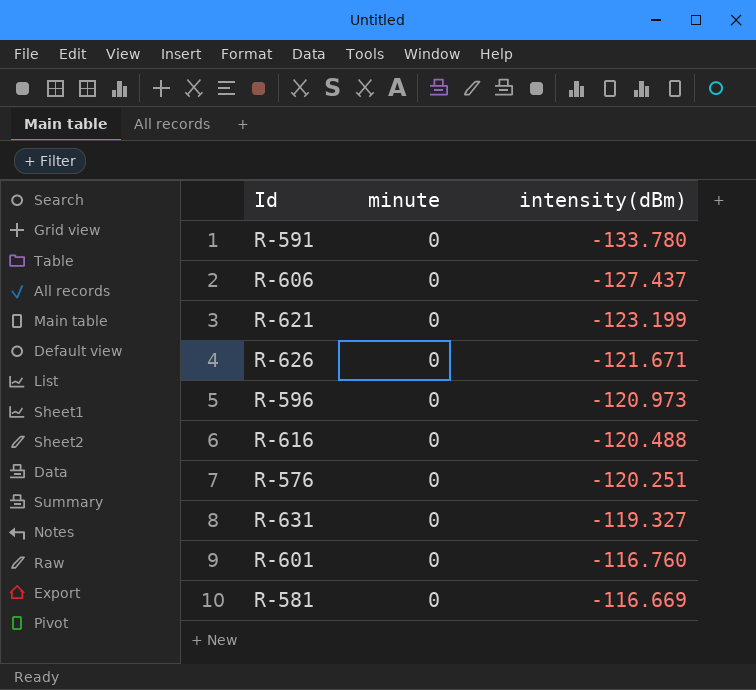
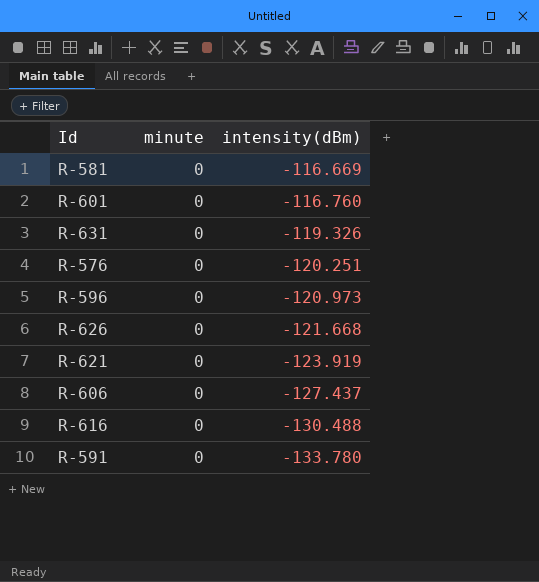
row order: intensity(dBm) ascending -> intensity(dBm) descending
R-631 | intensity(dBm): -119.327 -> -119.326
R-626 | intensity(dBm): -121.671 -> -121.668
R-621 | intensity(dBm): -123.199 -> -123.919
R-616 | intensity(dBm): -120.488 -> -130.488

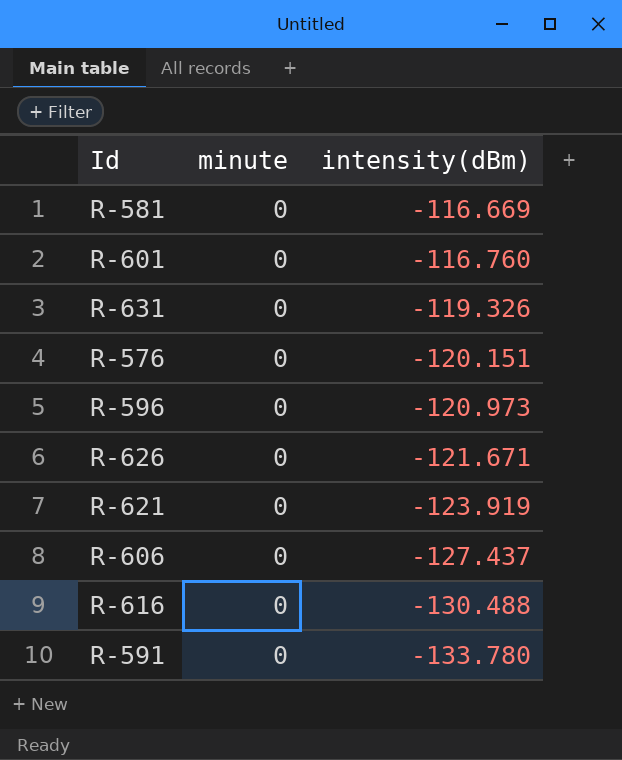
R-576 | intensity(dBm): -120.251 -> -120.151
R-626 | intensity(dBm): -121.668 -> -121.671

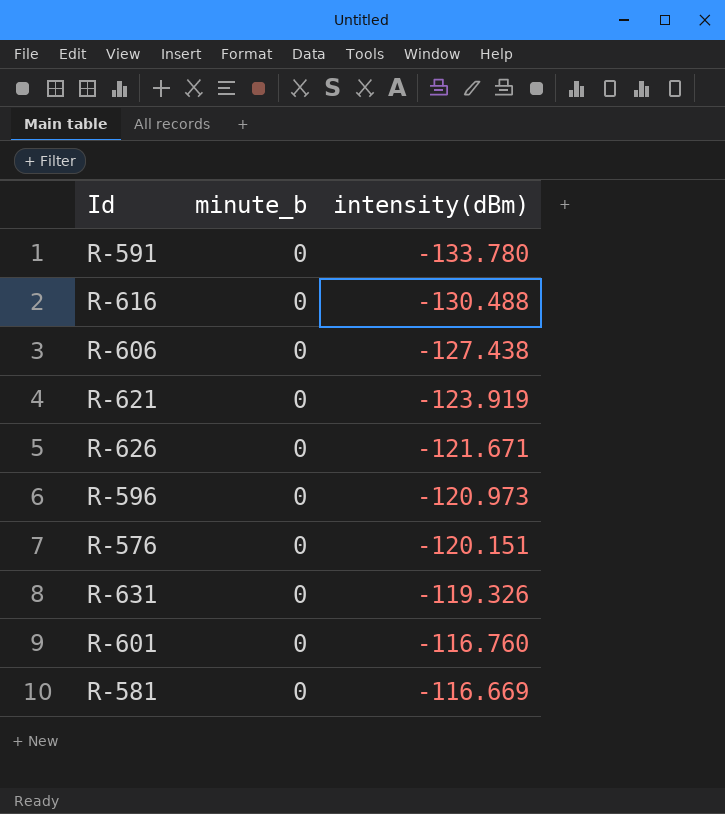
row order: intensity(dBm) descending -> intensity(dBm) ascending
column name: minute -> minute_b
R-606 | intensity(dBm): -127.437 -> -127.438

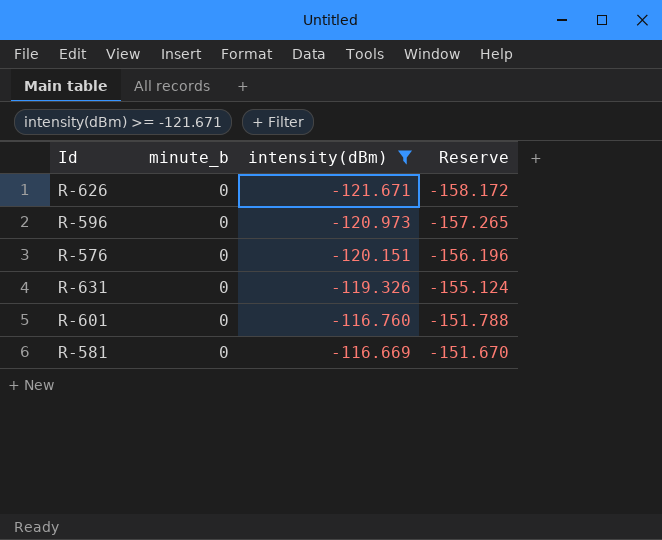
filter: none -> intensity(dBm) >= -121.671
column Reserve | formula: none -> [intensity(dBm)] * 1.3

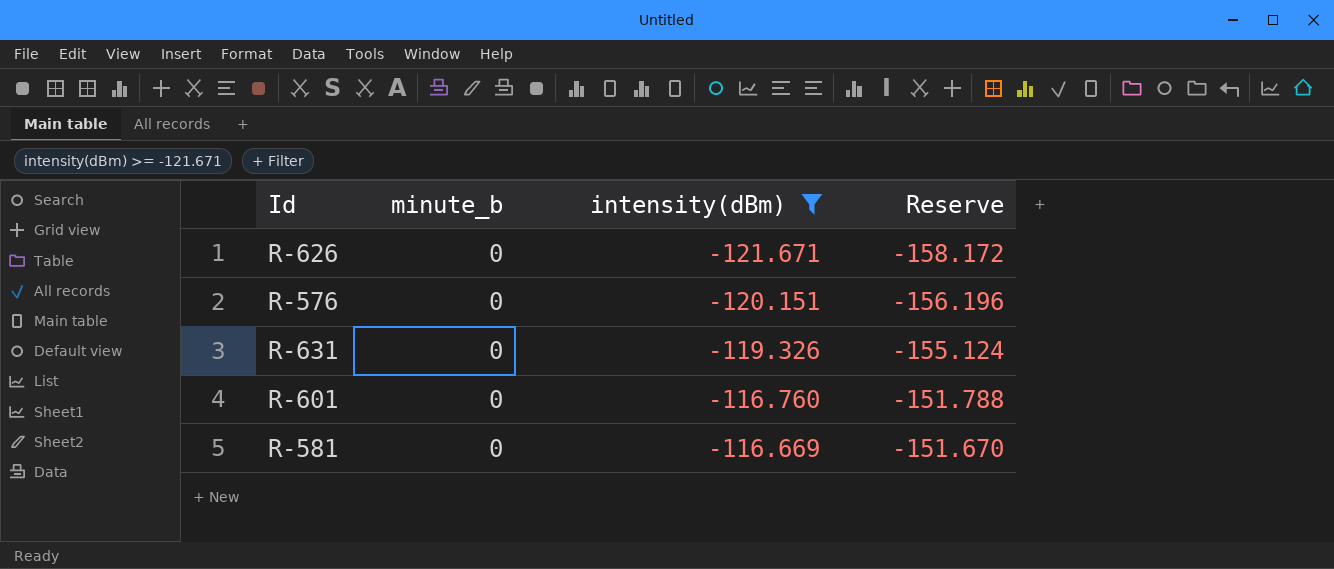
row R-596: 0 | -120.973 | -157.265 -> none

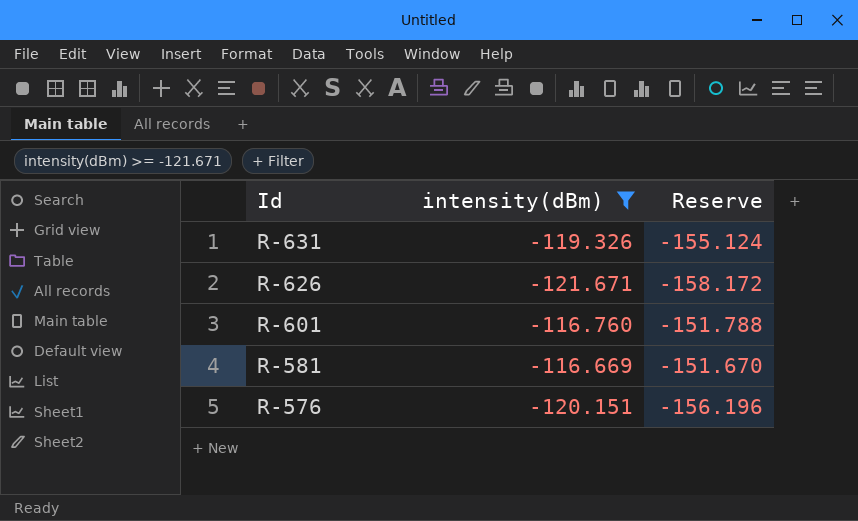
row order: intensity(dBm) ascending -> Id descending
column minute_b | position: 2 -> none

